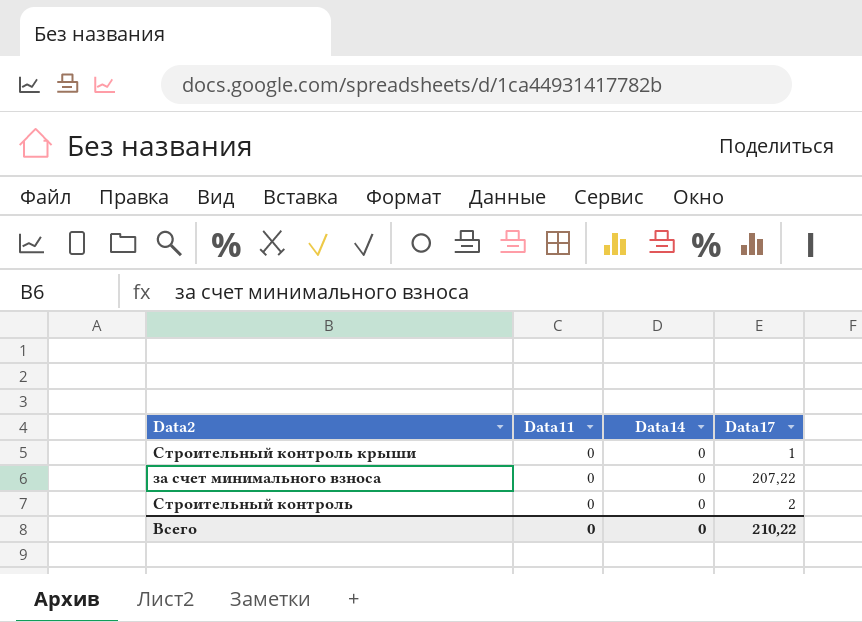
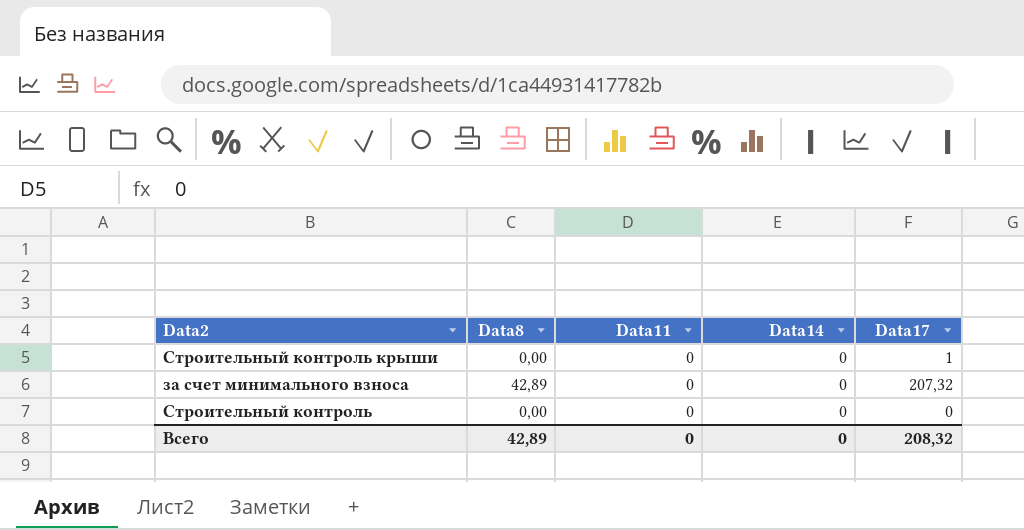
column Data8 | position: none -> 2
за счет минимального взноса | Data17: 207,22 -> 207,32
Строительный контроль | Data17: 2 -> 0
Всего | Data17: 210,22 -> 208,32

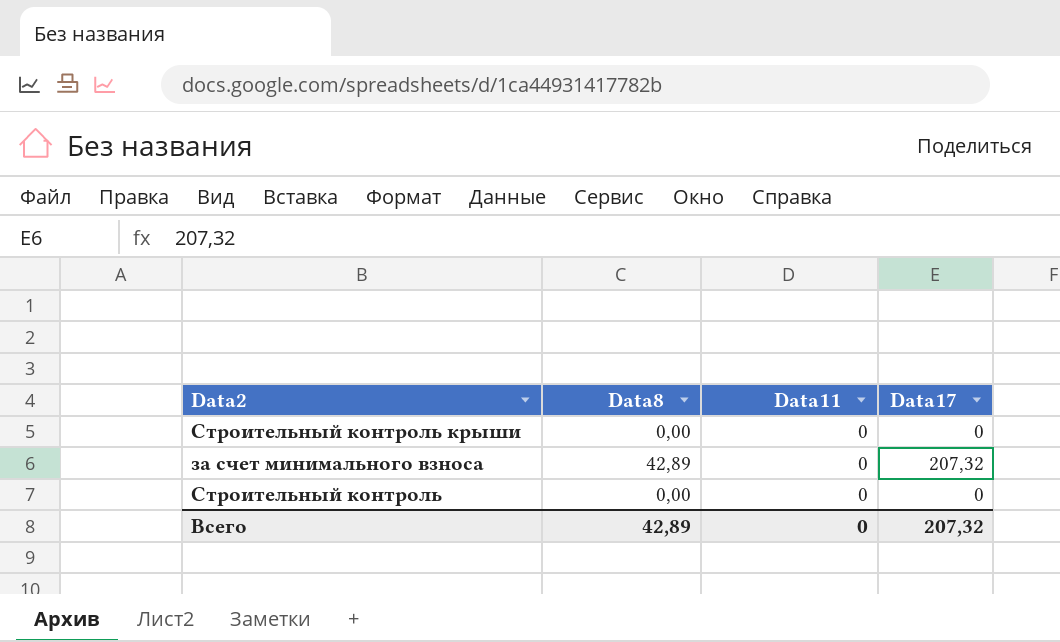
column Data14 | position: 4 -> none
Строительный контроль крыши | Data17: 1 -> 0
Всего | Data17: 208,32 -> 207,32

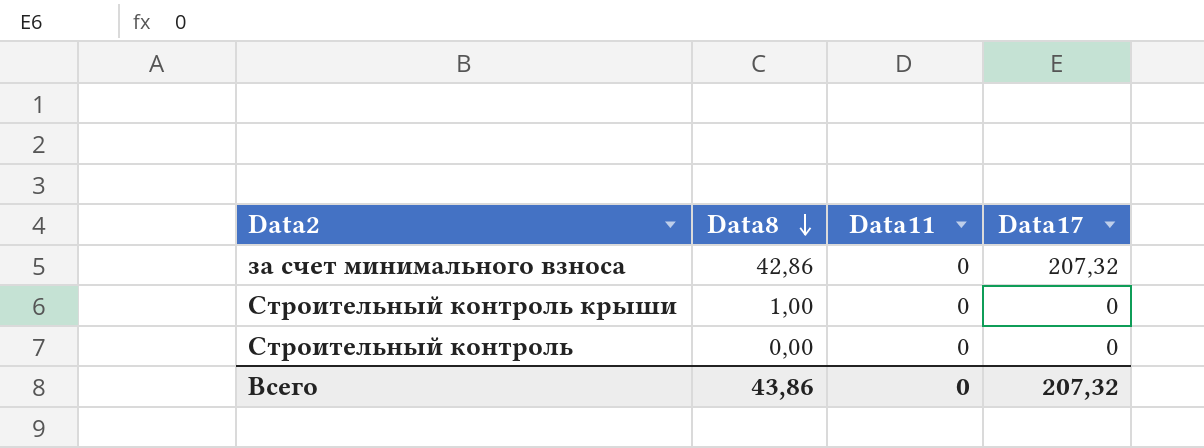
row order: none -> Data8 descending
за счет минимального взноса | Data8: 42,89 -> 42,86
Строительный контроль крыши | Data8: 0,00 -> 1,00
Всего | Data8: 42,89 -> 43,86

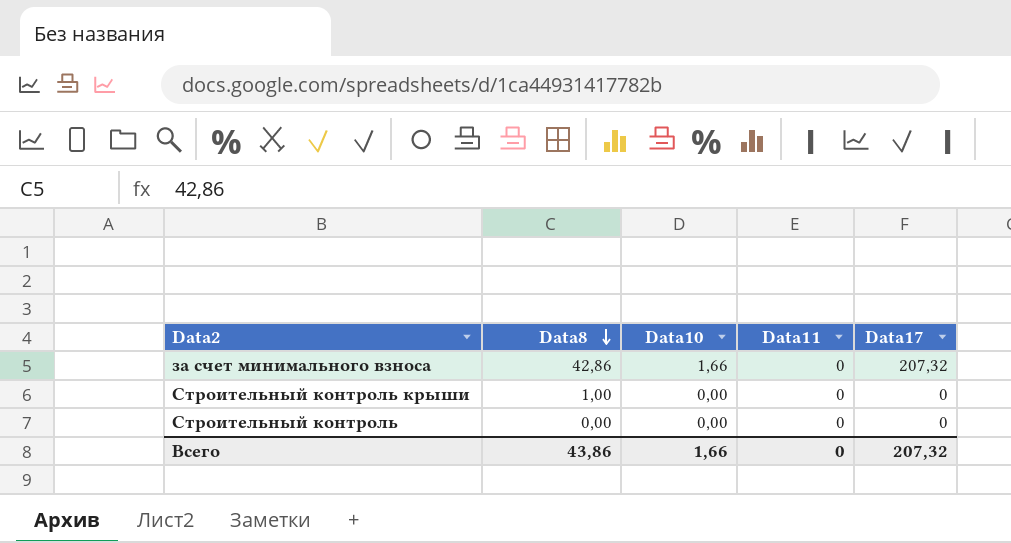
column Data10 | position: none -> 3

